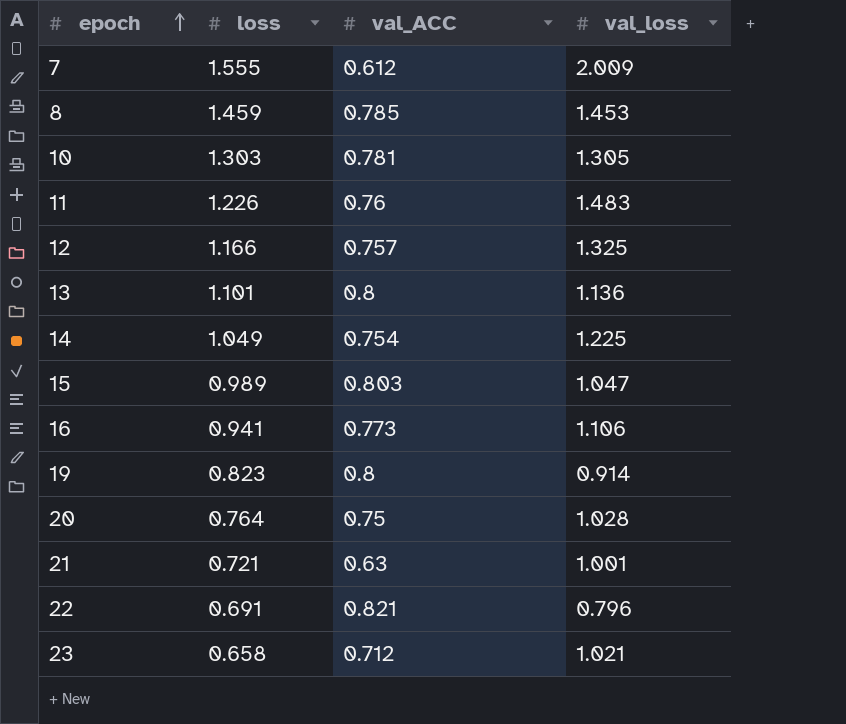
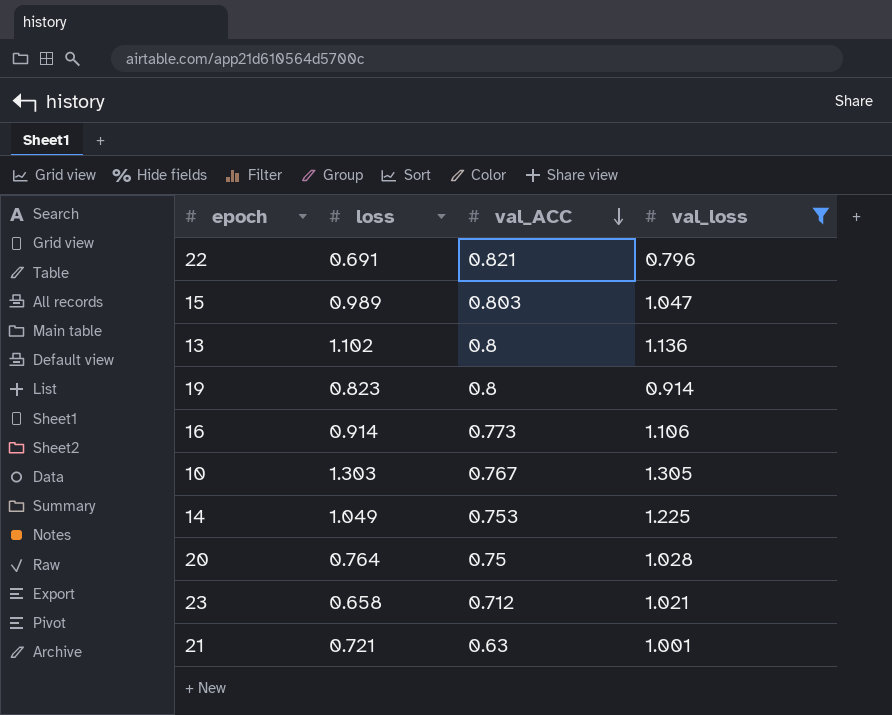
filter: none -> val_loss <= 1.305
row order: epoch ascending -> val_ACC descending
13 | loss: 1.101 -> 1.102
16 | loss: 0.941 -> 0.914
10 | val_ACC: 0.781 -> 0.767
14 | val_ACC: 0.754 -> 0.753

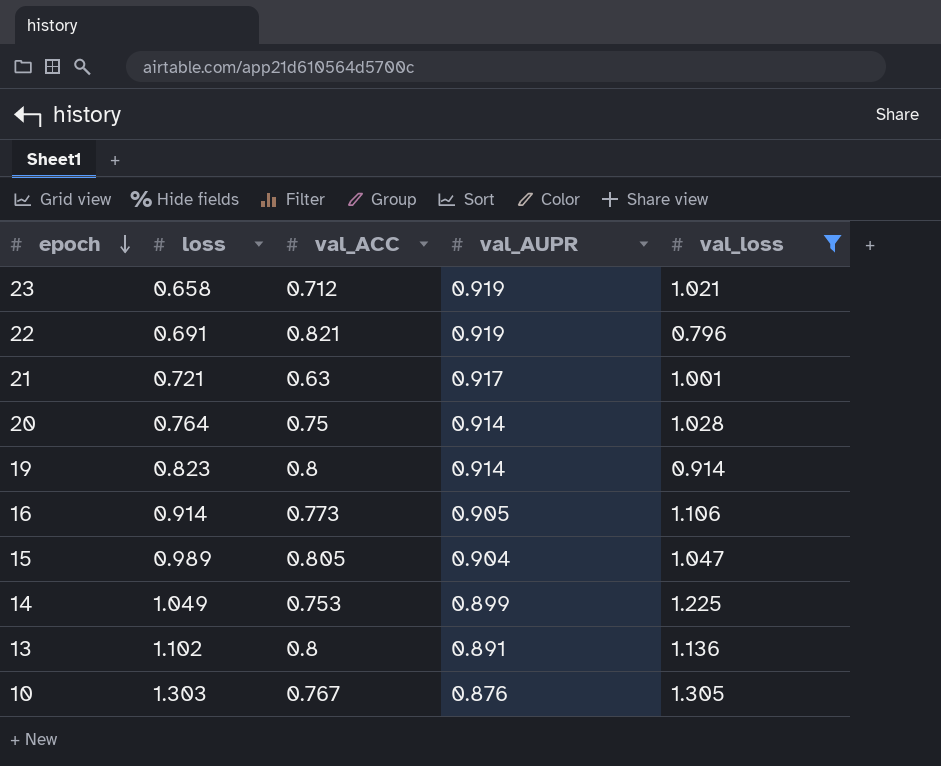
row order: val_ACC descending -> epoch descending
column val_AUPR | position: none -> 4
15 | val_ACC: 0.803 -> 0.805

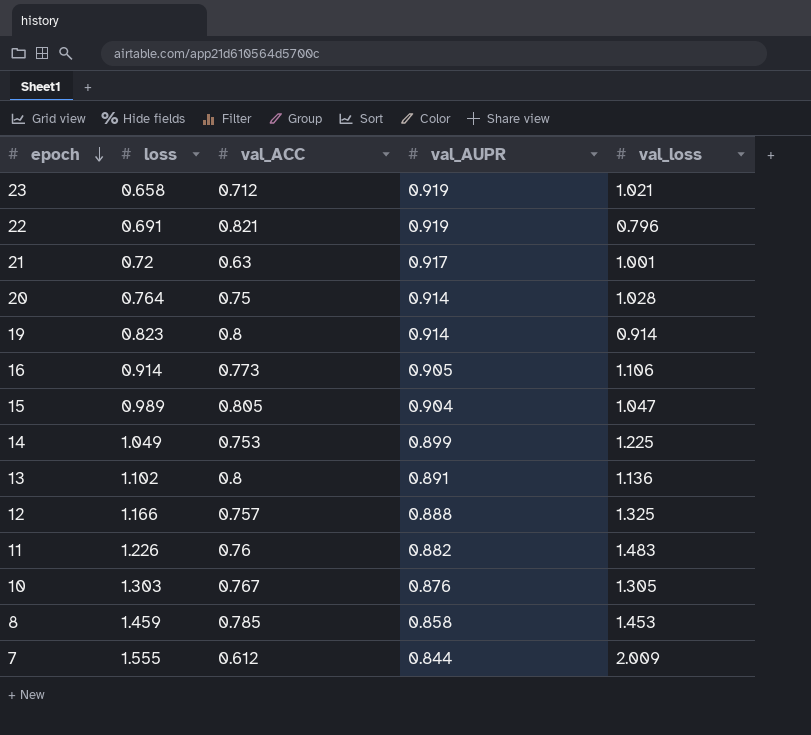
filter: val_loss <= 1.305 -> none
21 | loss: 0.721 -> 0.72

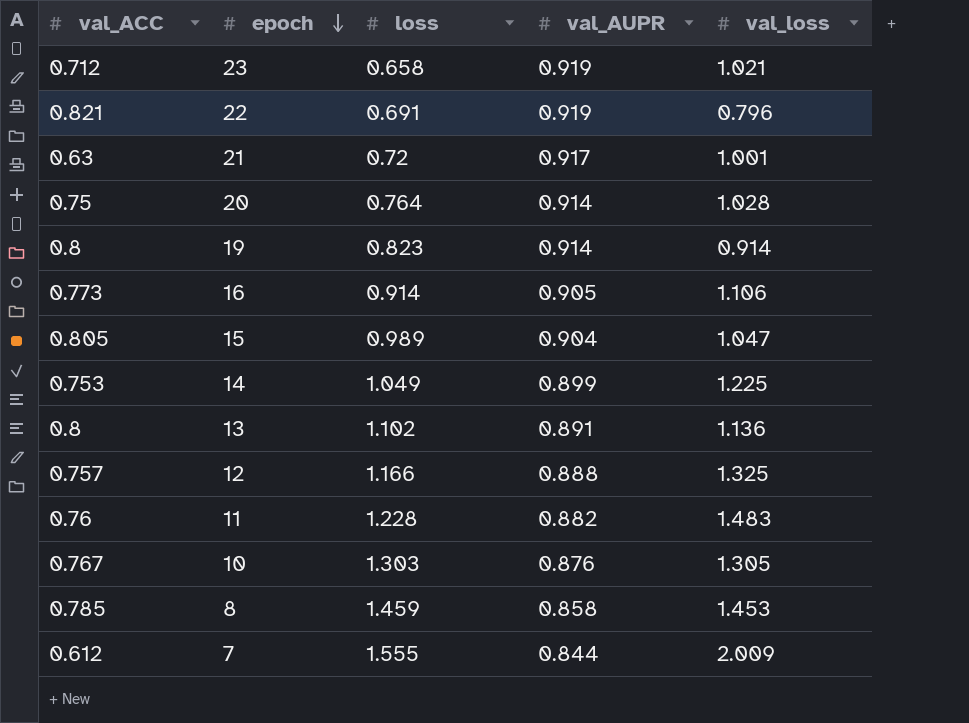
column val_ACC | position: 3 -> 1
11 | loss: 1.226 -> 1.228

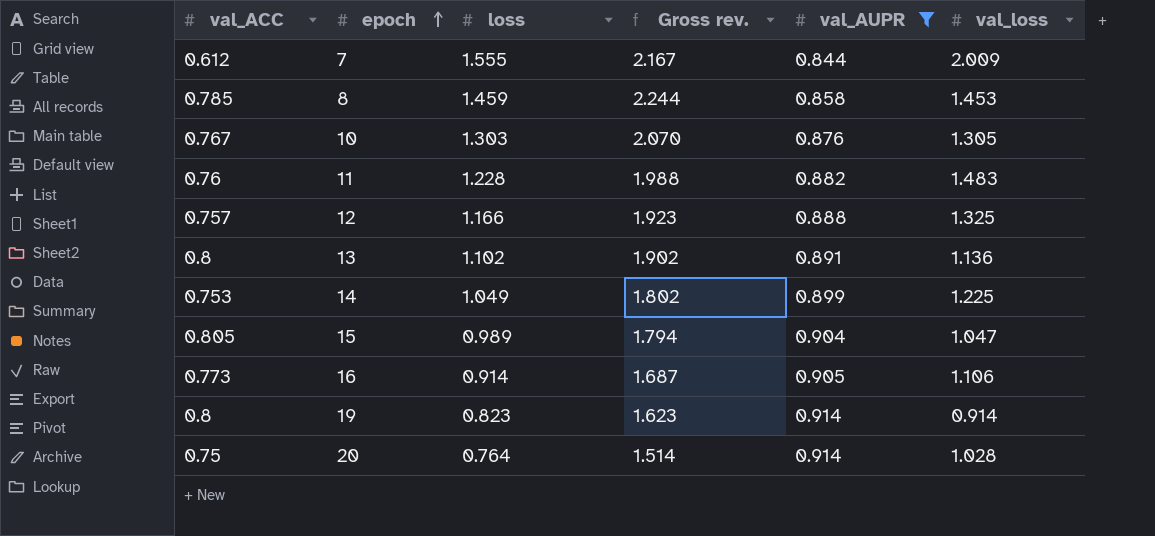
filter: none -> val_AUPR <= 0.914
row order: epoch descending -> epoch ascending
column Gross rev. | formula: none -> [val_ACC] + [loss]

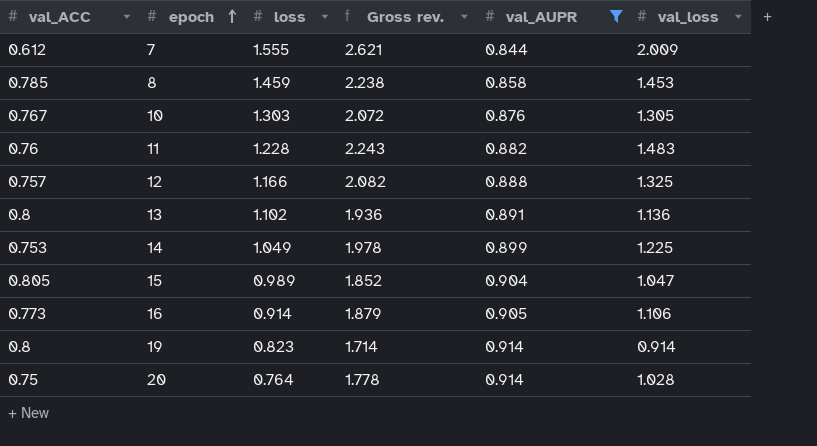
column Gross rev. | formula: [val_ACC] + [loss] -> [val_ACC] + [val_loss]

